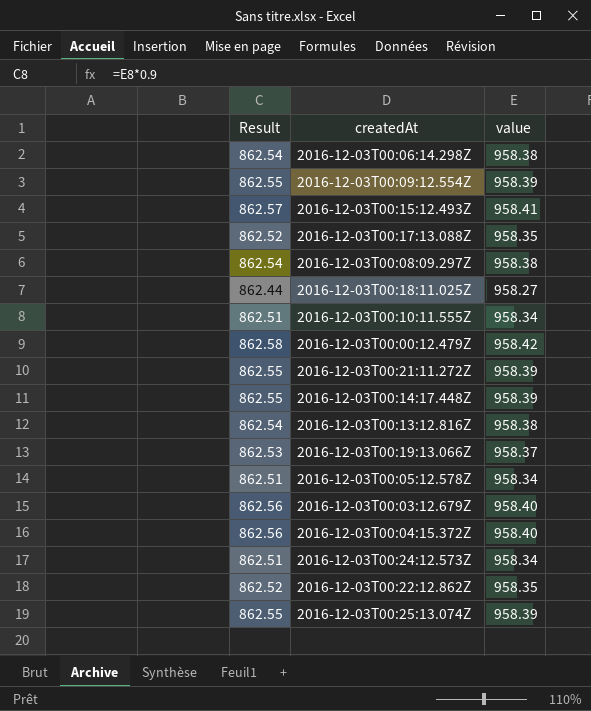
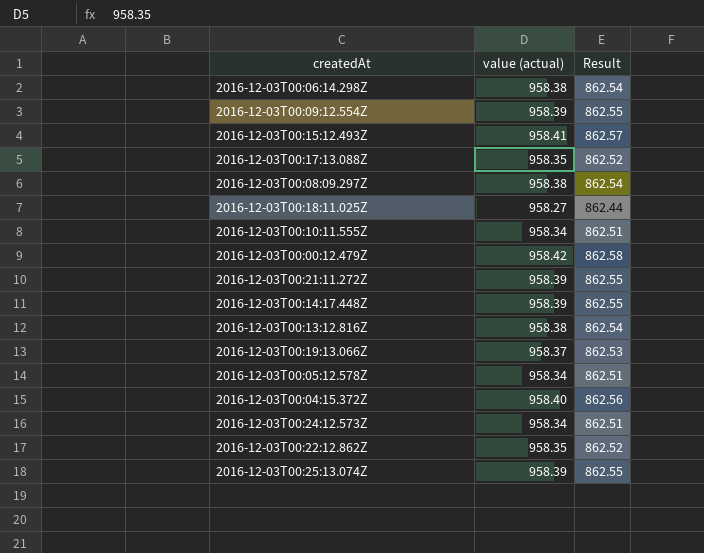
column name: value -> value (actual)
column Result | position: 1 -> 3
row 2016-12-03T00:03:12.679Z: 862.56 | 958.40 -> none

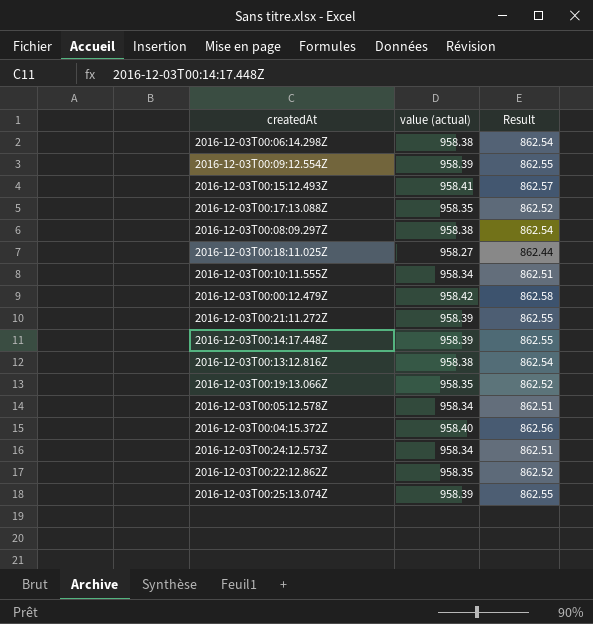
2016-12-03T00:19:13.066Z | value (actual): 958.37 -> 958.35
2016-12-03T00:19:13.066Z | Result: 862.53 -> 862.52

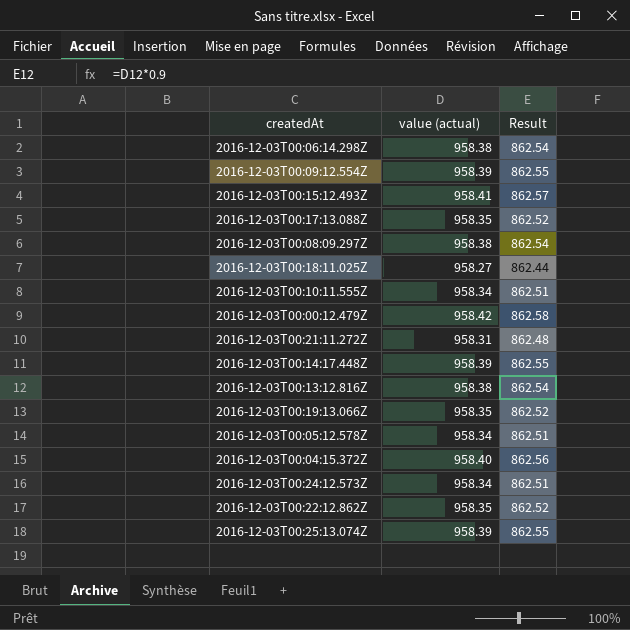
2016-12-03T00:21:11.272Z | value (actual): 958.39 -> 958.31
2016-12-03T00:21:11.272Z | Result: 862.55 -> 862.48

